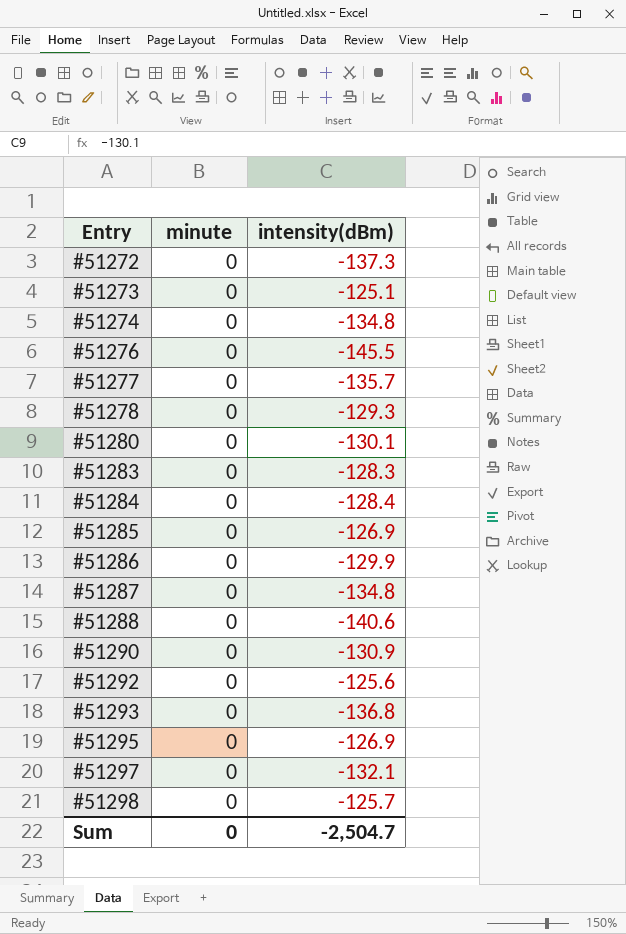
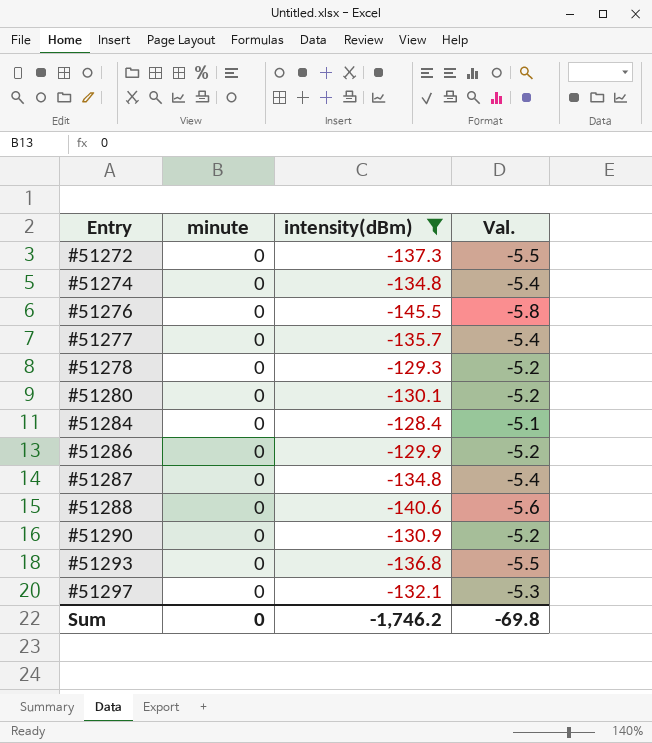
filter: none -> intensity(dBm) <= -128.4
column Val. | formula: none -> [intensity(dBm)] * 0.04
Sum | intensity(dBm): -2,504.7 -> -1,746.2

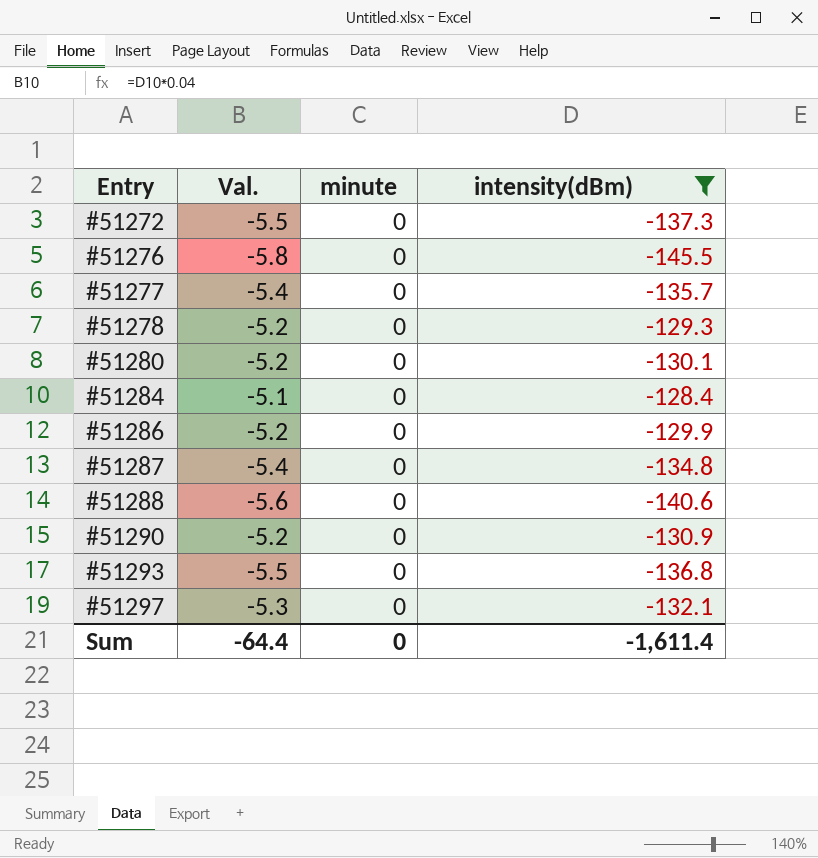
column Val. | position: 4 -> 2
row #51274: 0 | -134.8 | -5.4 -> none
Sum | Val.: -69.8 -> -64.4
Sum | intensity(dBm): -1,746.2 -> -1,611.4

